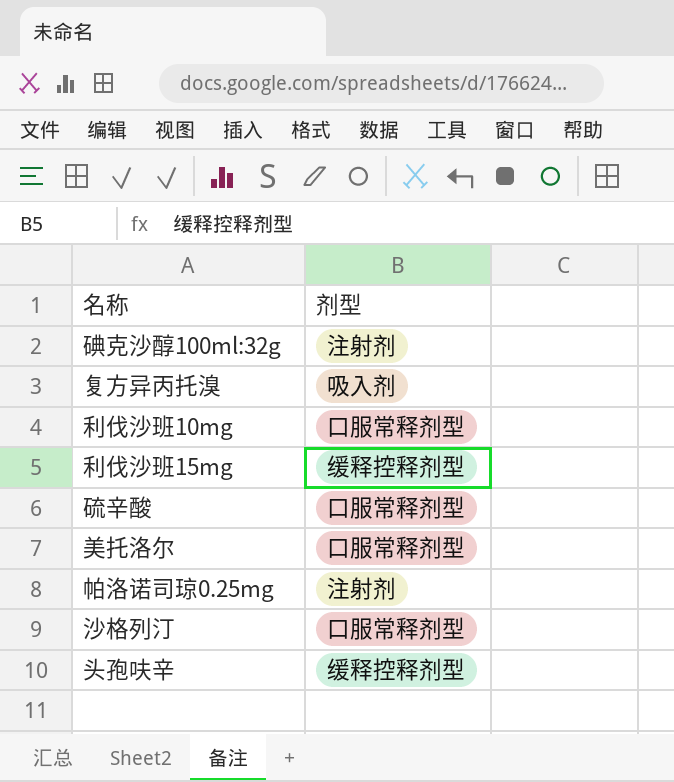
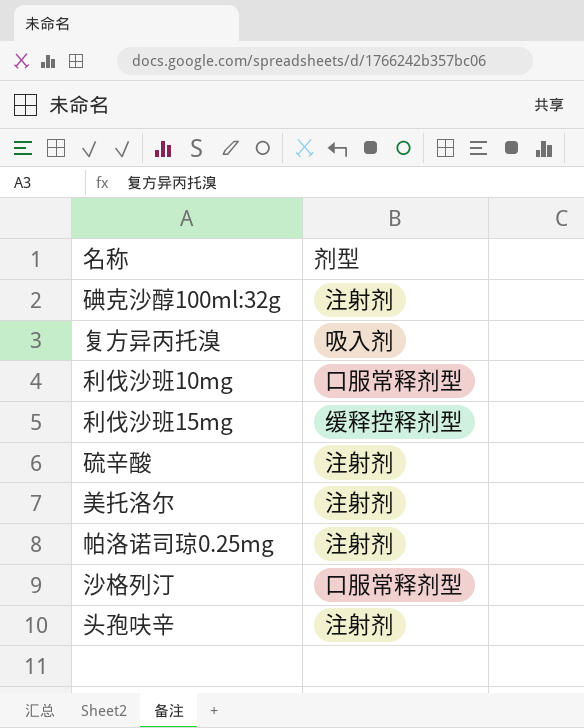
硫辛酸 | 剂型: 口服常释剂型 -> 注射剂
美托洛尔 | 剂型: 口服常释剂型 -> 注射剂
头孢呋辛 | 剂型: 缓释控释剂型 -> 注射剂

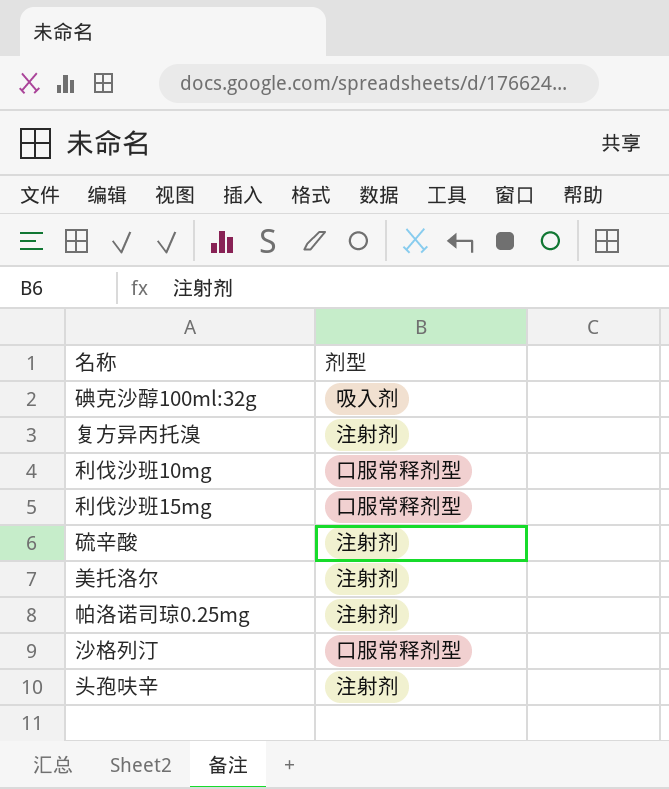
碘克沙醇100ml:32g | 剂型: 注射剂 -> 吸入剂
复方异丙托溴 | 剂型: 吸入剂 -> 注射剂
利伐沙班15mg | 剂型: 缓释控释剂型 -> 口服常释剂型

